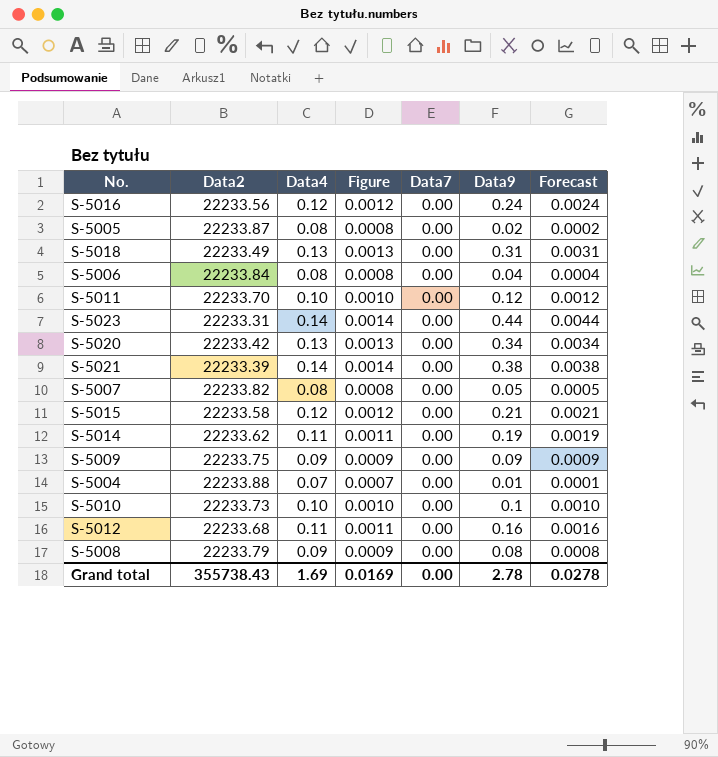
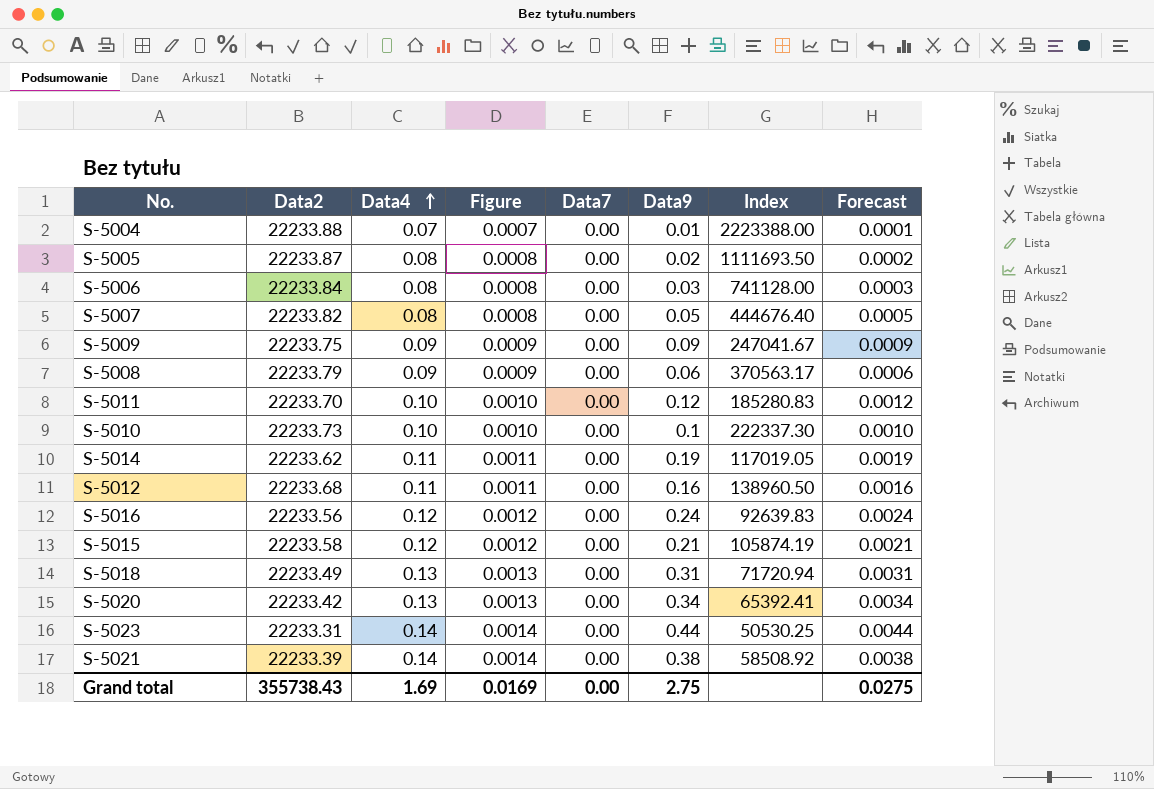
row order: none -> Data4 ascending
column Index | formula: none -> [Data2] / [Data9]
S-5006 | Data9: 0.04 -> 0.03
S-5006 | Forecast: 0.0004 -> 0.0003
S-5008 | Data9: 0.08 -> 0.06
S-5008 | Forecast: 0.0008 -> 0.0006
Grand total | Data9: 2.78 -> 2.75
Grand total | Forecast: 0.0278 -> 0.0275

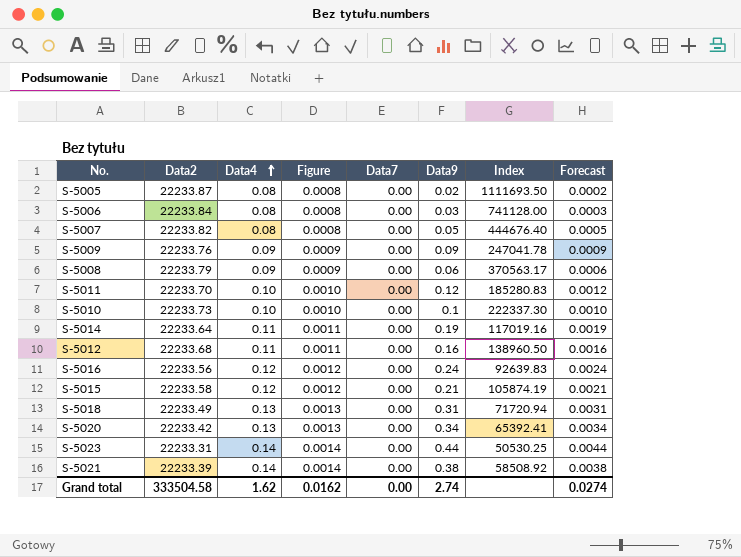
row S-5004: 22233.88 | 0.07 | 0.0007 | 0.00 | 0.01 | 2223388.00 | 0.0001 -> none
S-5009 | Data2: 22233.75 -> 22233.76
S-5009 | Index: 247041.67 -> 247041.78
S-5014 | Data2: 22233.62 -> 22233.64
S-5014 | Index: 117019.05 -> 117019.16
Grand total | Data2: 355738.43 -> 333504.58
Grand total | Data4: 1.69 -> 1.62
Grand total | Figure: 0.0169 -> 0.0162
Grand total | Data9: 2.75 -> 2.74
Grand total | Forecast: 0.0275 -> 0.0274

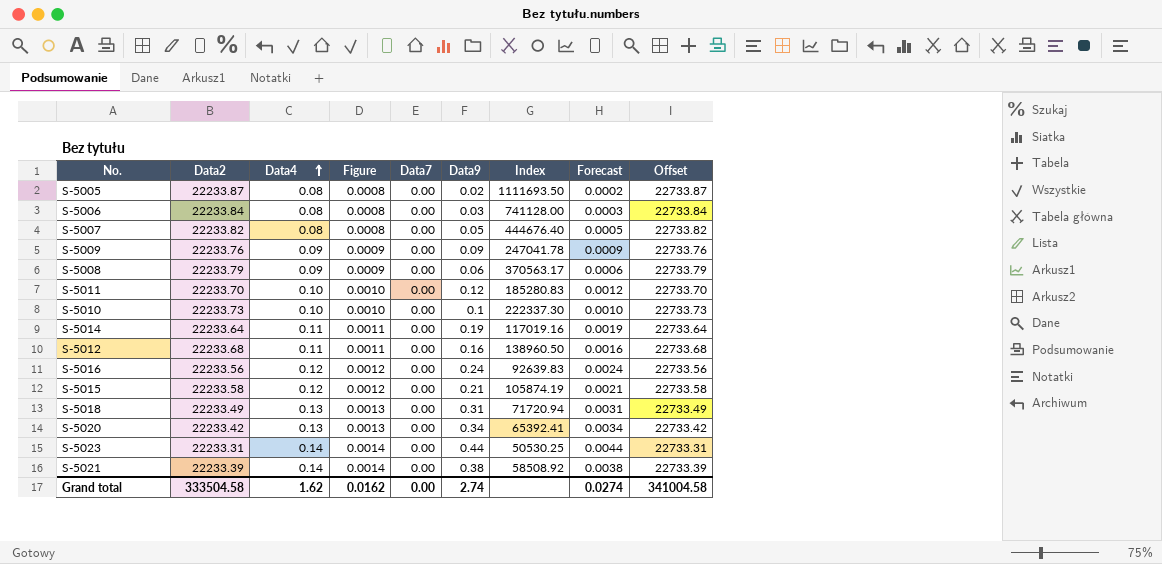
column Offset | formula: none -> [Data2] + 500

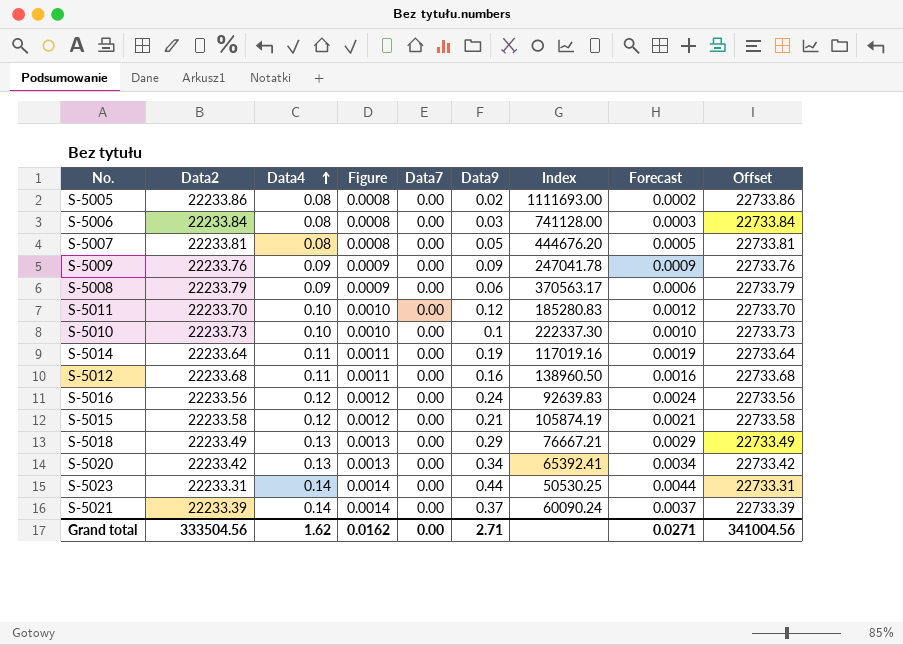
S-5005 | Data2: 22233.87 -> 22233.86
S-5005 | Index: 1111693.50 -> 1111693.00
S-5005 | Offset: 22733.87 -> 22733.86
S-5007 | Data2: 22233.82 -> 22233.81
S-5007 | Index: 444676.40 -> 444676.20
S-5007 | Offset: 22733.82 -> 22733.81
S-5018 | Data9: 0.31 -> 0.29
S-5018 | Index: 71720.94 -> 76667.21
S-5018 | Forecast: 0.0031 -> 0.0029
S-5021 | Data9: 0.38 -> 0.37
S-5021 | Index: 58508.92 -> 60090.24
S-5021 | Forecast: 0.0038 -> 0.0037
Grand total | Data2: 333504.58 -> 333504.56
Grand total | Data9: 2.74 -> 2.71
Grand total | Forecast: 0.0274 -> 0.0271
Grand total | Offset: 341004.58 -> 341004.56

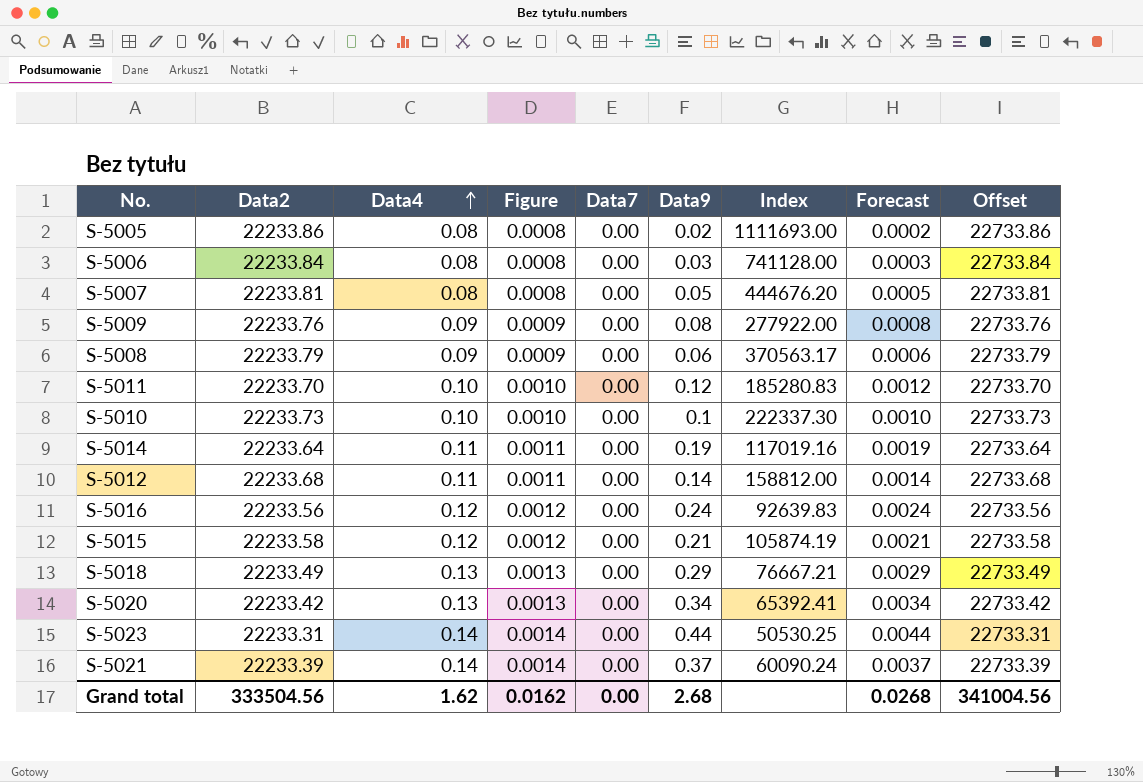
S-5009 | Data9: 0.09 -> 0.08
S-5009 | Index: 247041.78 -> 277922.00
S-5009 | Forecast: 0.0009 -> 0.0008
S-5012 | Data9: 0.16 -> 0.14
S-5012 | Index: 138960.50 -> 158812.00
S-5012 | Forecast: 0.0016 -> 0.0014
Grand total | Data9: 2.71 -> 2.68
Grand total | Forecast: 0.0271 -> 0.0268

